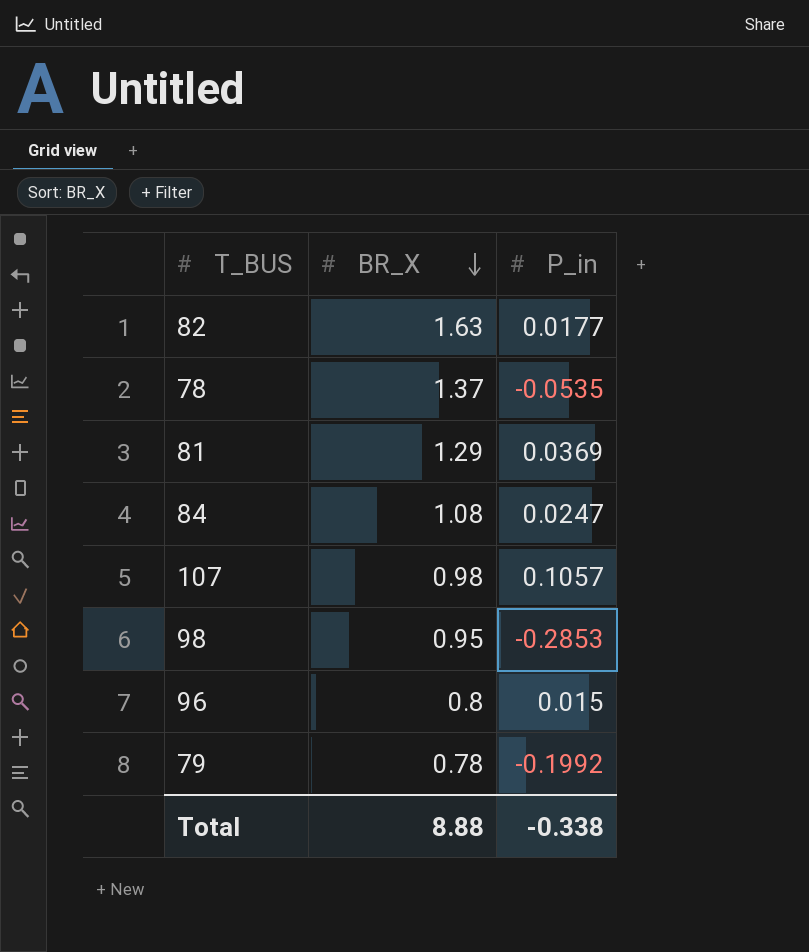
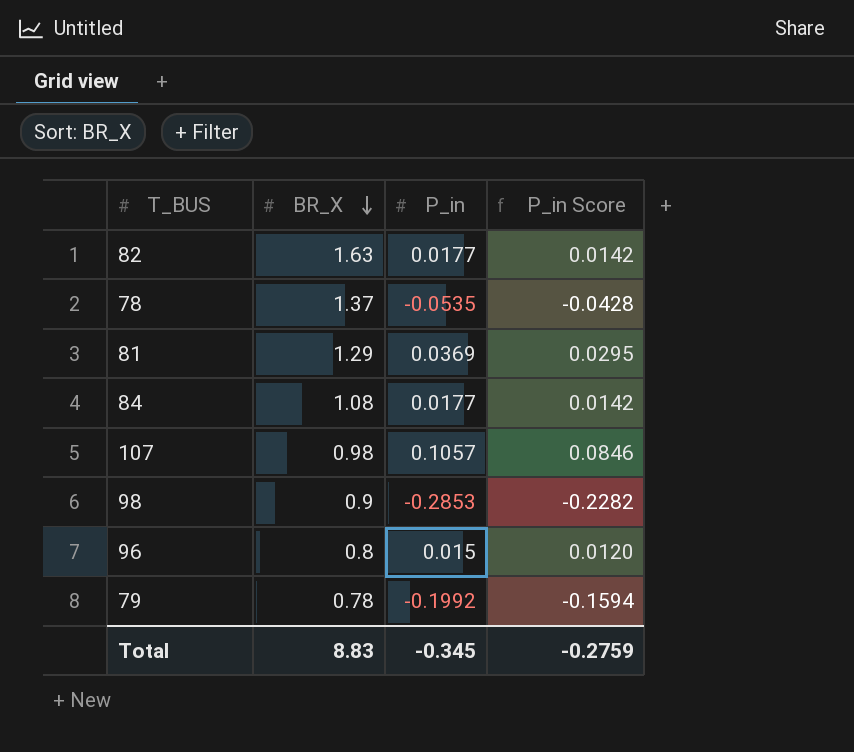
column P_in Score | formula: none -> [P_in] * 0.8
84 | P_in: 0.0247 -> 0.0177
98 | BR_X: 0.95 -> 0.9
Total | BR_X: 8.88 -> 8.83
Total | P_in: -0.338 -> -0.345

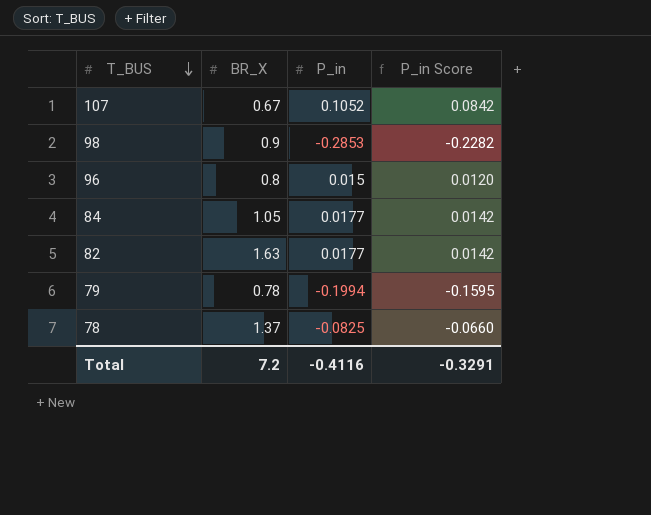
row order: BR_X descending -> T_BUS descending
row 81: 1.29 | 0.0369 | 0.0295 -> none
107 | BR_X: 0.98 -> 0.67
107 | P_in: 0.1057 -> 0.1052
107 | P_in Score: 0.0846 -> 0.0842
84 | BR_X: 1.08 -> 1.05
79 | P_in: -0.1992 -> -0.1994
79 | P_in Score: -0.1594 -> -0.1595
78 | P_in: -0.0535 -> -0.0825
78 | P_in Score: -0.0428 -> -0.0660
Total | BR_X: 8.83 -> 7.2
Total | P_in: -0.345 -> -0.4116
Total | P_in Score: -0.2759 -> -0.3291

